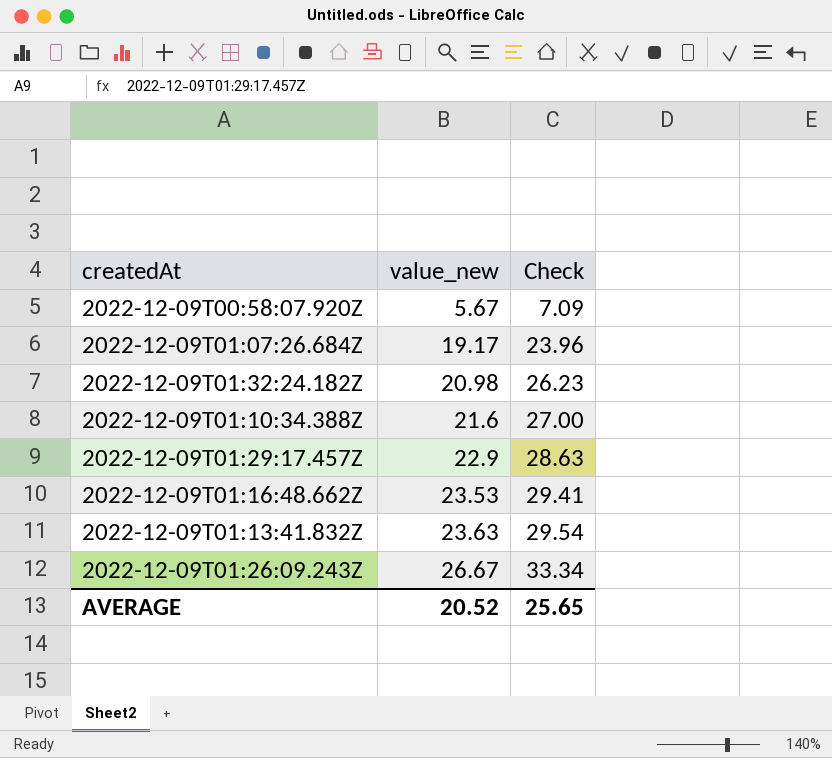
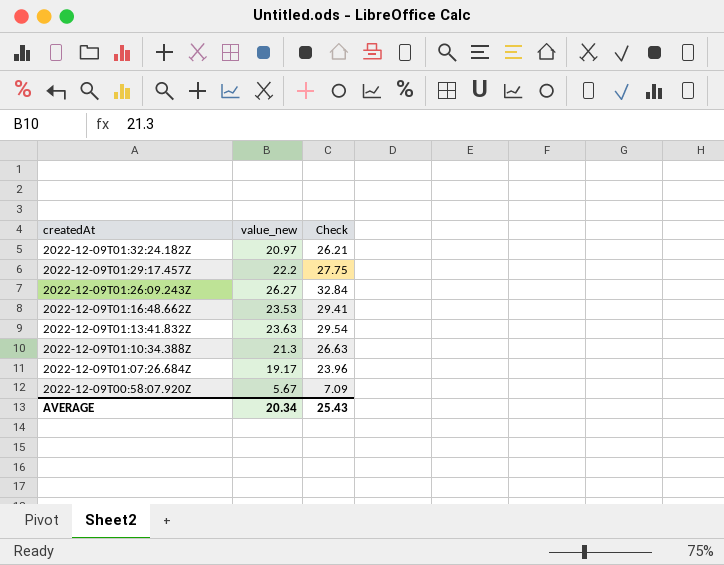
row order: value_new ascending -> createdAt descending
2022-12-09T01:32:24.182Z | value_new: 20.98 -> 20.97
2022-12-09T01:32:24.182Z | Check: 26.23 -> 26.21
2022-12-09T01:29:17.457Z | value_new: 22.9 -> 22.2
2022-12-09T01:29:17.457Z | Check: 28.63 -> 27.75
2022-12-09T01:26:09.243Z | value_new: 26.67 -> 26.27
2022-12-09T01:26:09.243Z | Check: 33.34 -> 32.84
2022-12-09T01:10:34.388Z | value_new: 21.6 -> 21.3
2022-12-09T01:10:34.388Z | Check: 27.00 -> 26.63
AVERAGE | value_new: 20.52 -> 20.34
AVERAGE | Check: 25.65 -> 25.43

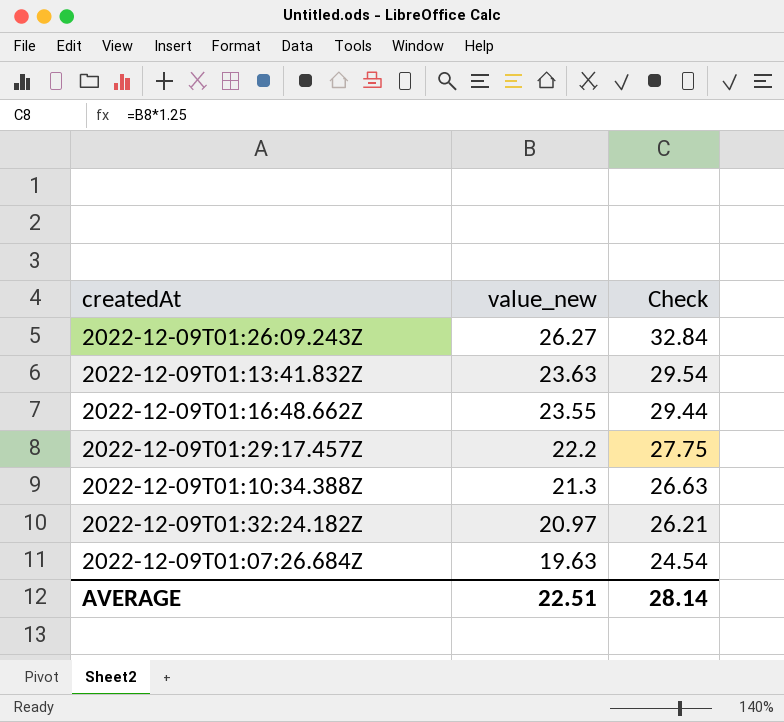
row order: createdAt descending -> value_new descending
row 2022-12-09T00:58:07.920Z: 5.67 | 7.09 -> none
2022-12-09T01:16:48.662Z | value_new: 23.53 -> 23.55
2022-12-09T01:16:48.662Z | Check: 29.41 -> 29.44
2022-12-09T01:07:26.684Z | value_new: 19.17 -> 19.63
2022-12-09T01:07:26.684Z | Check: 23.96 -> 24.54
AVERAGE | value_new: 20.34 -> 22.51
AVERAGE | Check: 25.43 -> 28.14

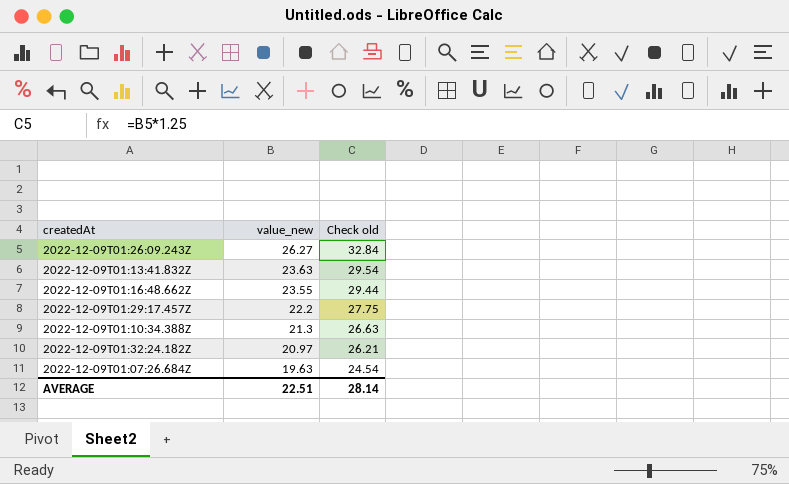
column name: Check -> Check old

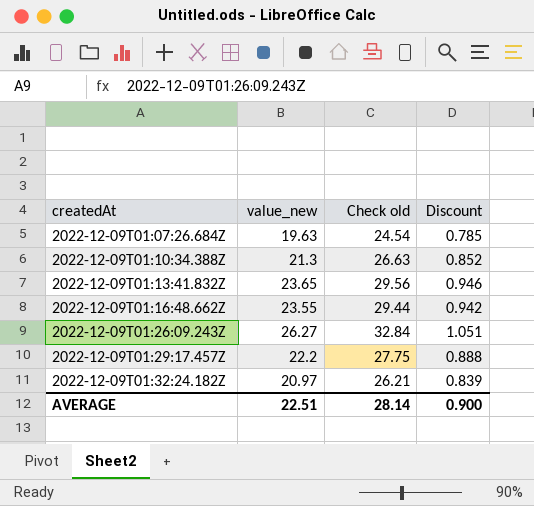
row order: value_new descending -> createdAt ascending
column Discount | formula: none -> [value_new] * 0.04
2022-12-09T01:13:41.832Z | value_new: 23.63 -> 23.65
2022-12-09T01:13:41.832Z | Check old: 29.54 -> 29.56

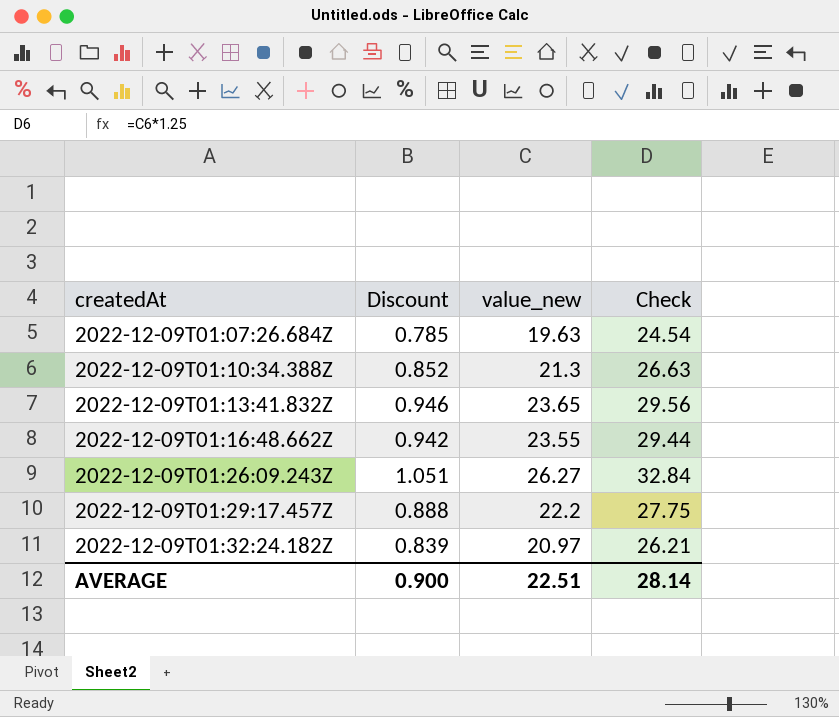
column Discount | position: 4 -> 2
column name: Check old -> Check

